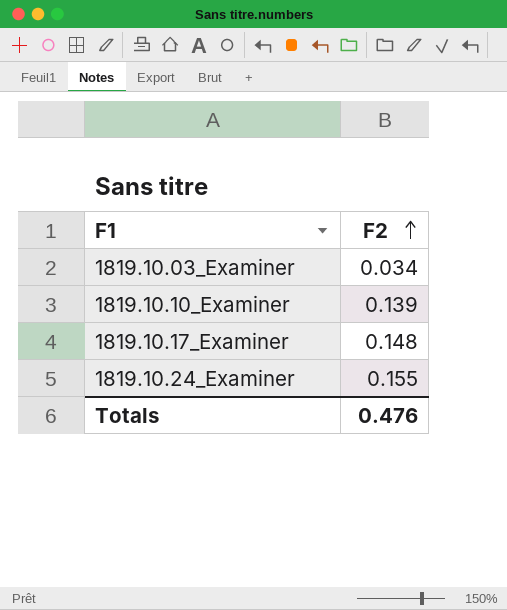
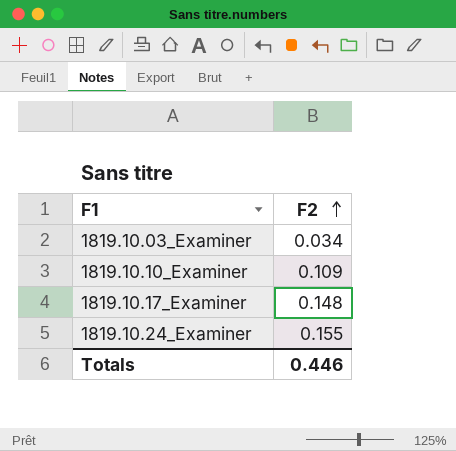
1819.10.10_Examiner | F2: 0.139 -> 0.109
Totals | F2: 0.476 -> 0.446

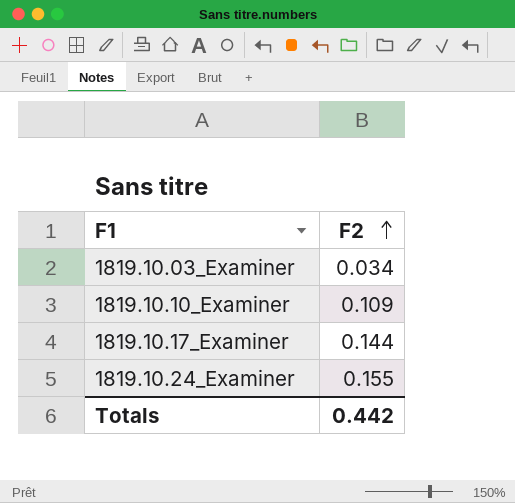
1819.10.17_Examiner | F2: 0.148 -> 0.144
Totals | F2: 0.446 -> 0.442

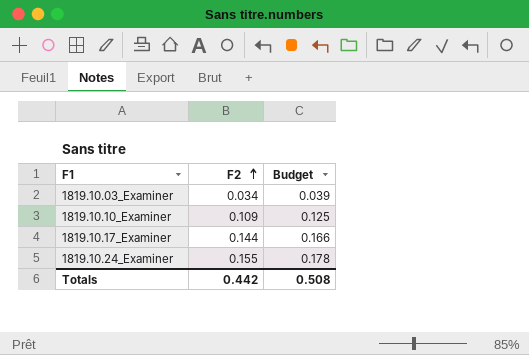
column Budget | formula: none -> [F2] * 1.15

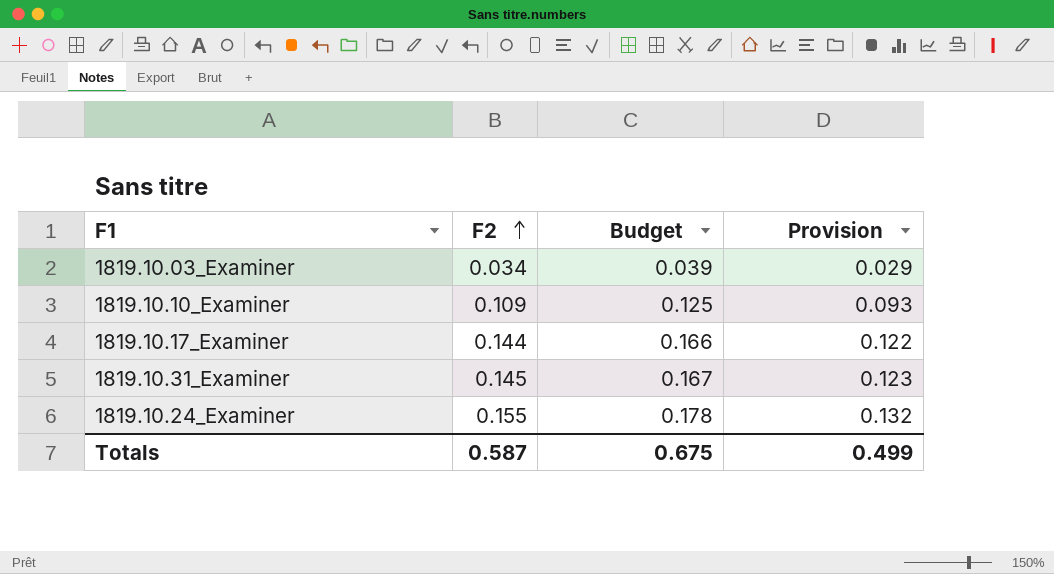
column Provision | formula: none -> [F2] * 0.85
row 1819.10.31_Examiner: none -> 0.145 | 0.167 | 0.123
Totals | F2: 0.442 -> 0.587
Totals | Budget: 0.508 -> 0.675

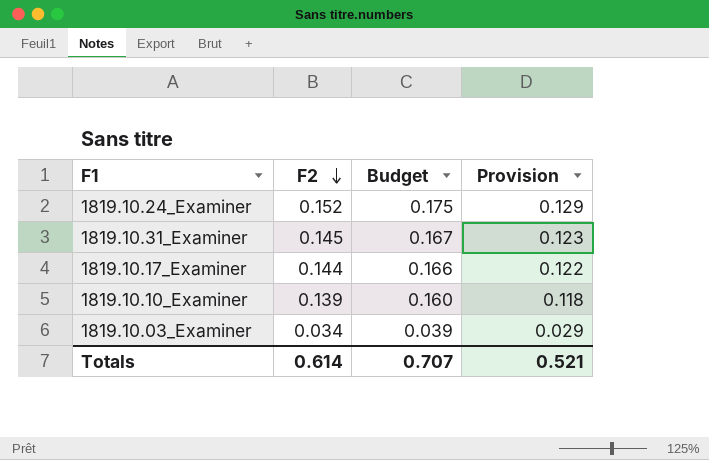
row order: F2 ascending -> F2 descending
1819.10.24_Examiner | F2: 0.155 -> 0.152
1819.10.24_Examiner | Budget: 0.178 -> 0.175
1819.10.24_Examiner | Provision: 0.132 -> 0.129
1819.10.10_Examiner | F2: 0.109 -> 0.139
1819.10.10_Examiner | Budget: 0.125 -> 0.160
1819.10.10_Examiner | Provision: 0.093 -> 0.118
Totals | F2: 0.587 -> 0.614
Totals | Budget: 0.675 -> 0.707
Totals | Provision: 0.499 -> 0.521

